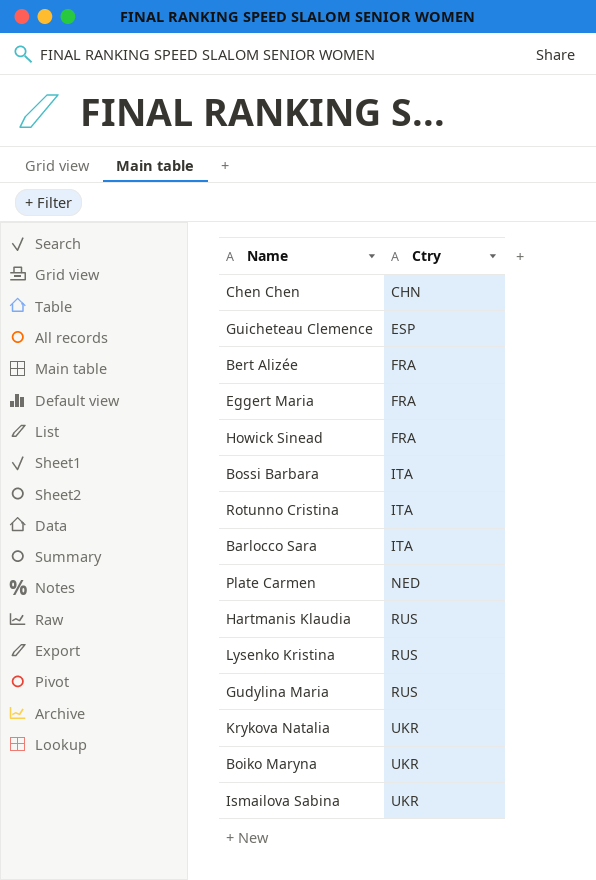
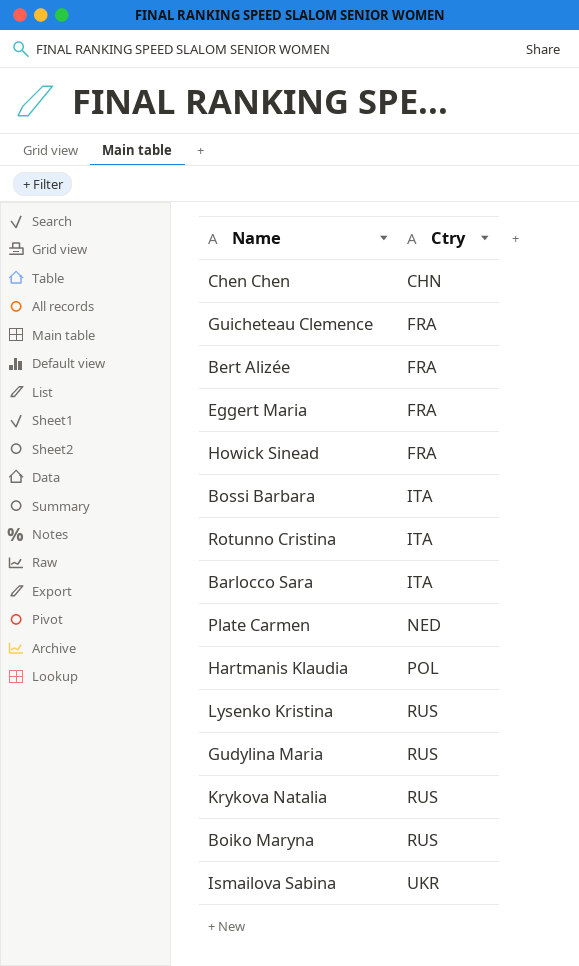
Guicheteau Clemence | Ctry: ESP -> FRA
Hartmanis Klaudia | Ctry: RUS -> POL
Krykova Natalia | Ctry: UKR -> RUS
Boiko Maryna | Ctry: UKR -> RUS

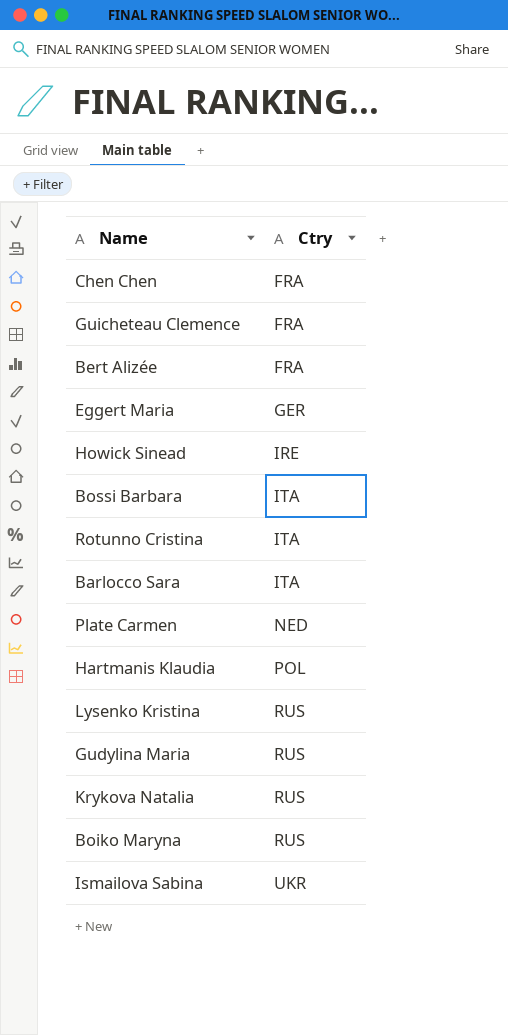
Chen Chen | Ctry: CHN -> FRA
Eggert Maria | Ctry: FRA -> GER
Howick Sinead | Ctry: FRA -> IRE

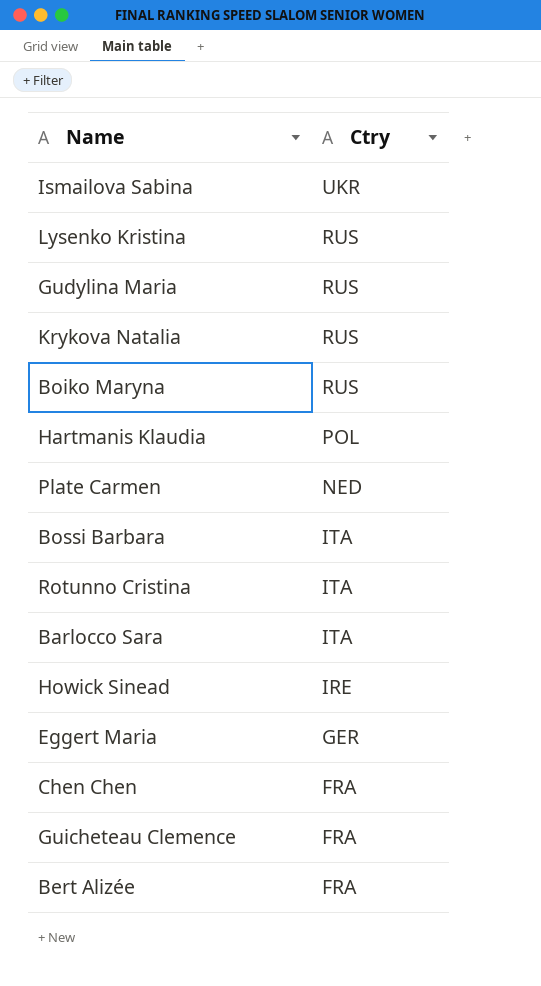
row order: Ctry ascending -> Ctry descending

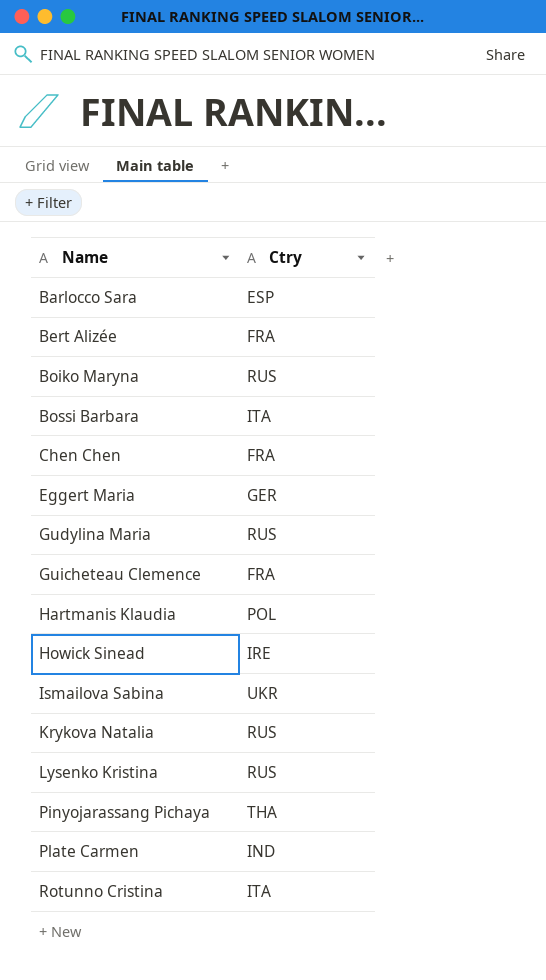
row order: Ctry descending -> Name ascending
Barlocco Sara | Ctry: ITA -> ESP
row Pinyojarassang Pichaya: none -> THA
Plate Carmen | Ctry: NED -> IND

